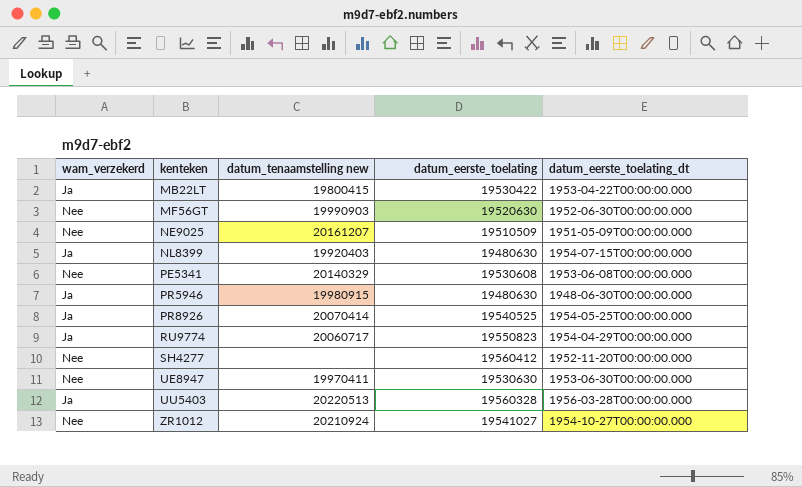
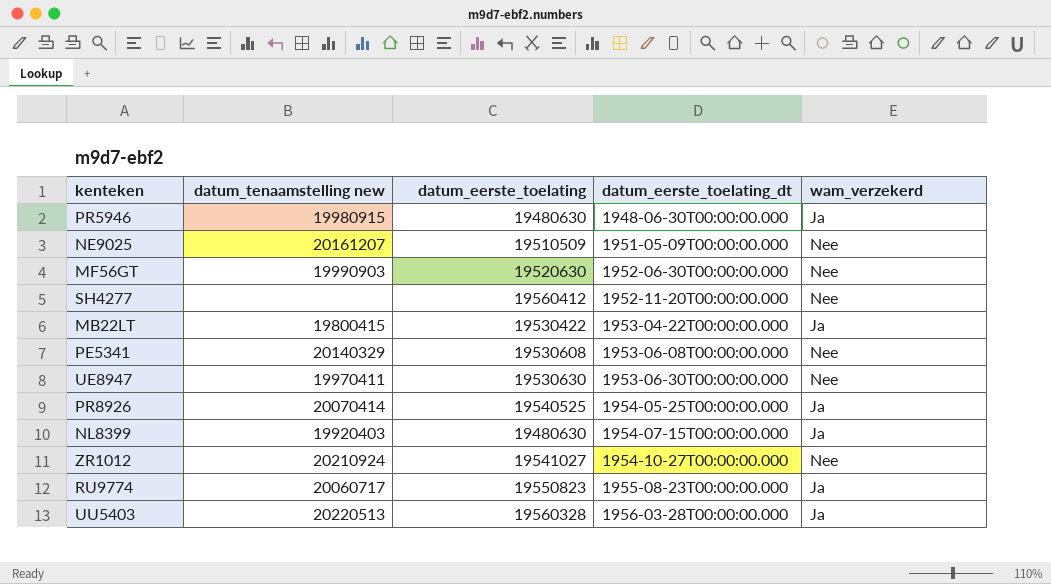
row order: kenteken ascending -> datum_eerste_toelating_dt ascending
column wam_verzekerd | position: 1 -> 5
RU9774 | datum_eerste_toelating_dt: 1954-04-29T00:00:00.000 -> 1955-08-23T00:00:00.000

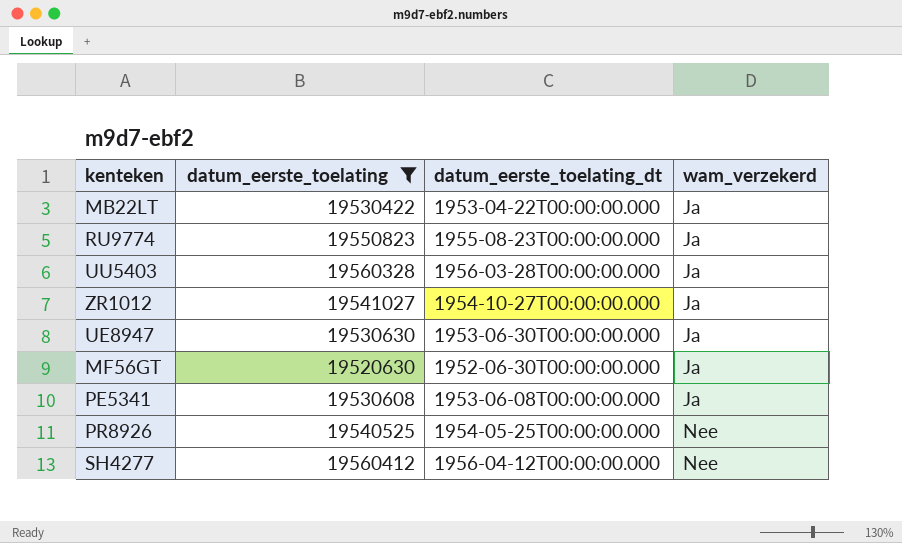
filter: none -> datum_eerste_toelating >= 19520630
row order: datum_eerste_toelating_dt ascending -> wam_verzekerd ascending
column datum_tenaamstelling new | position: 2 -> none
ZR1012 | wam_verzekerd: Nee -> Ja
UE8947 | wam_verzekerd: Nee -> Ja
MF56GT | wam_verzekerd: Nee -> Ja
PE5341 | wam_verzekerd: Nee -> Ja
PR8926 | wam_verzekerd: Ja -> Nee
SH4277 | datum_eerste_toelating_dt: 1952-11-20T00:00:00.000 -> 1956-04-12T00:00:00.000

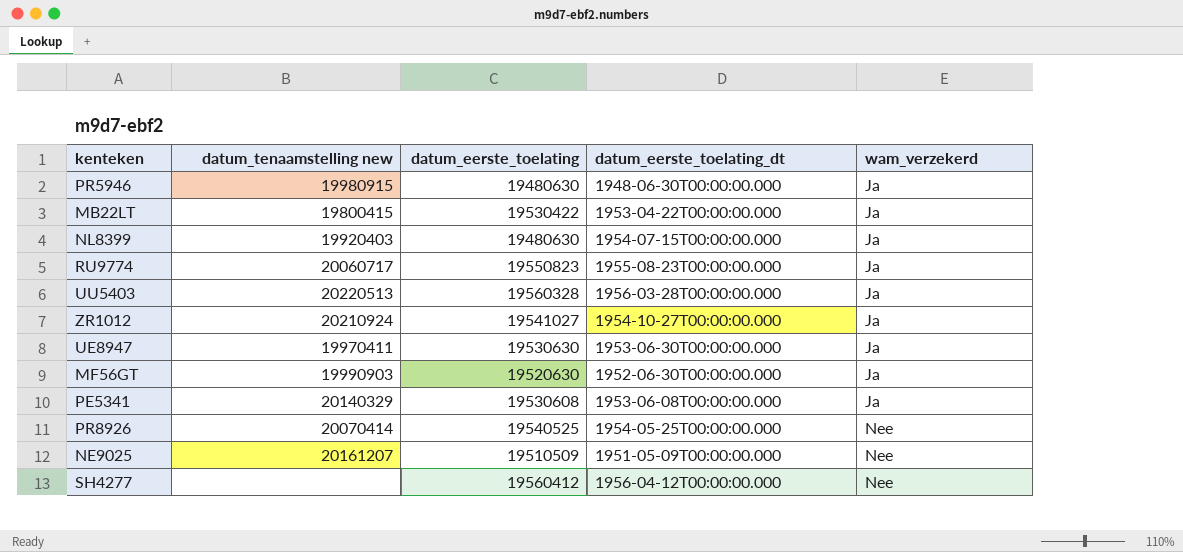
filter: datum_eerste_toelating >= 19520630 -> none
column datum_tenaamstelling new | position: none -> 2

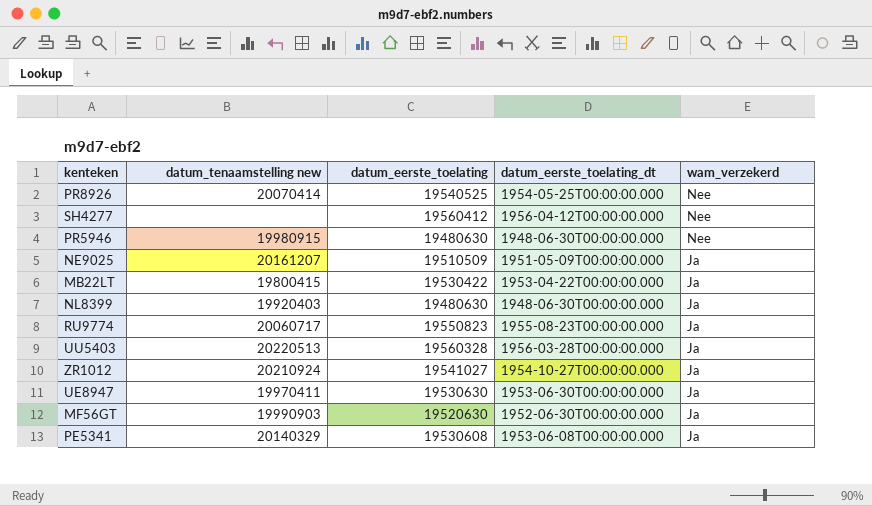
row order: wam_verzekerd ascending -> wam_verzekerd descending
PR5946 | wam_verzekerd: Ja -> Nee
NE9025 | wam_verzekerd: Nee -> Ja
NL8399 | datum_eerste_toelating_dt: 1954-07-15T00:00:00.000 -> 1948-06-30T00:00:00.000

